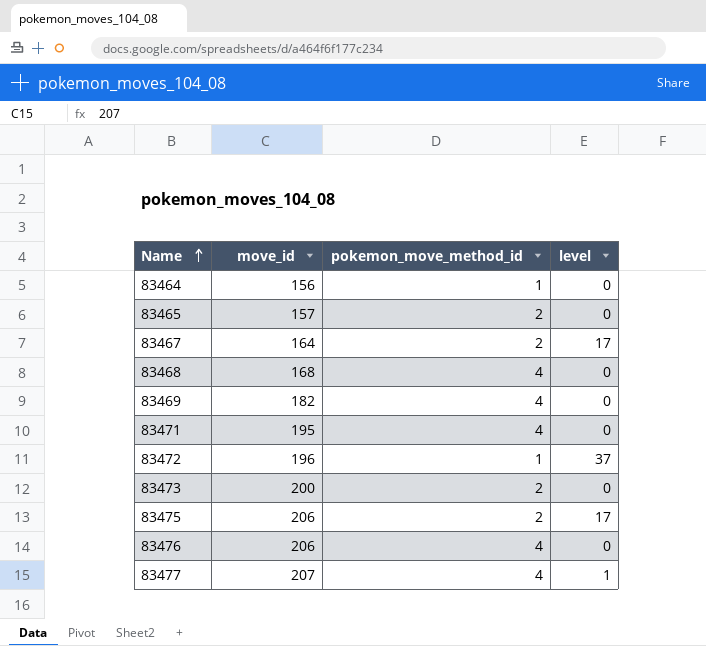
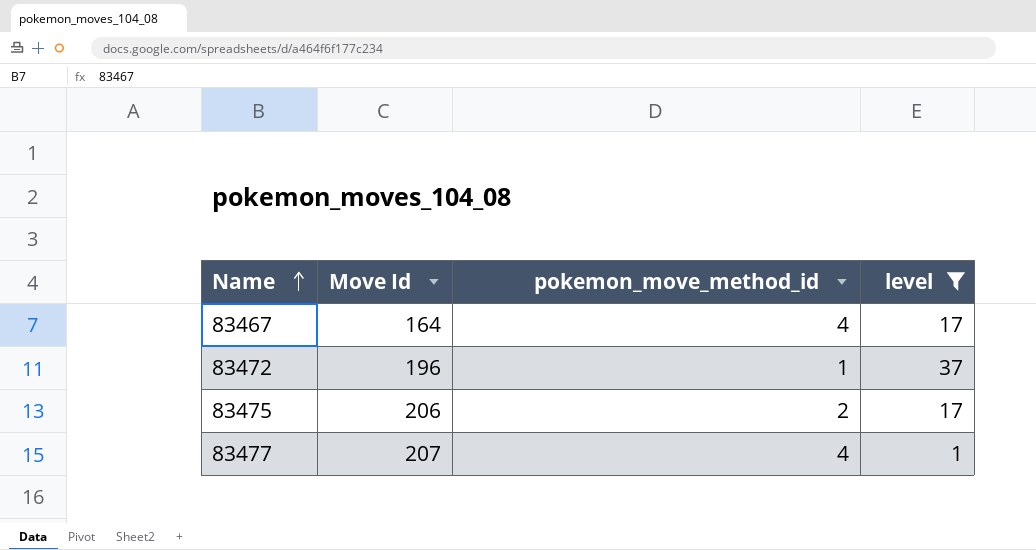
filter: none -> level != 0
column name: move_id -> Move Id
83467 | pokemon_move_method_id: 2 -> 4

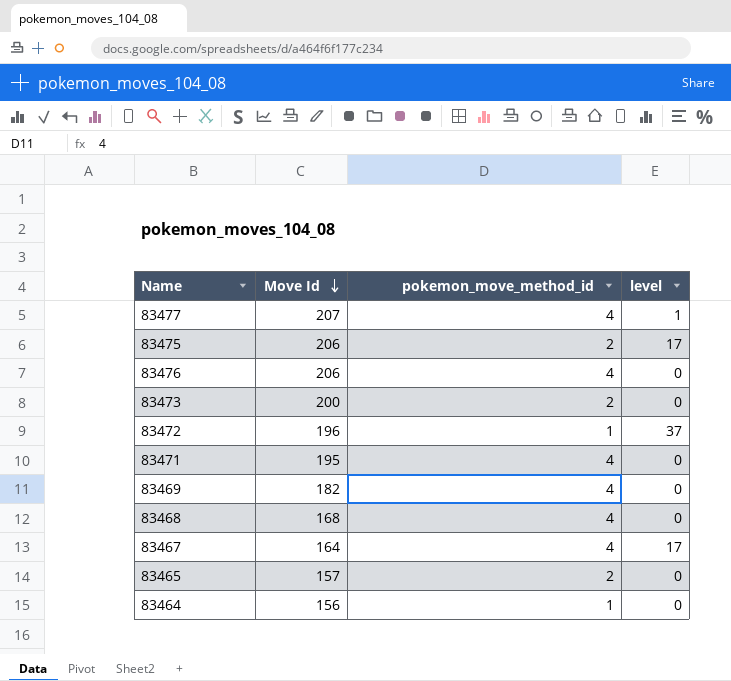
filter: level != 0 -> none
row order: Name ascending -> Move Id descending

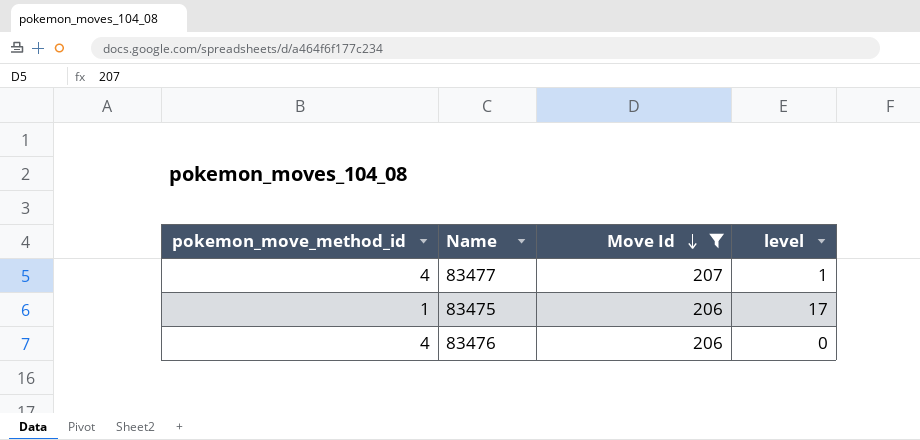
filter: none -> Move Id >= 206
column pokemon_move_method_id | position: 3 -> 1
83475 | pokemon_move_method_id: 2 -> 1

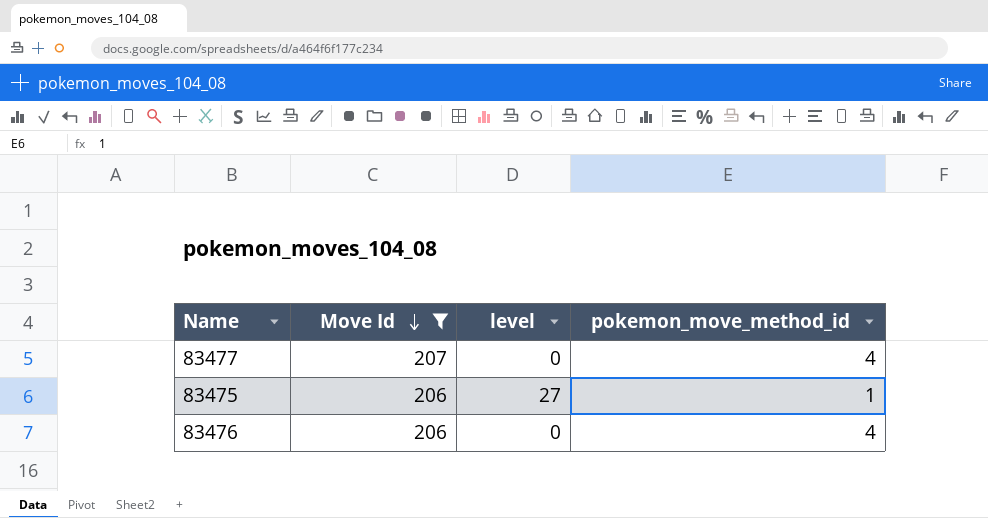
column pokemon_move_method_id | position: 1 -> 4
83477 | level: 1 -> 0
83475 | level: 17 -> 27

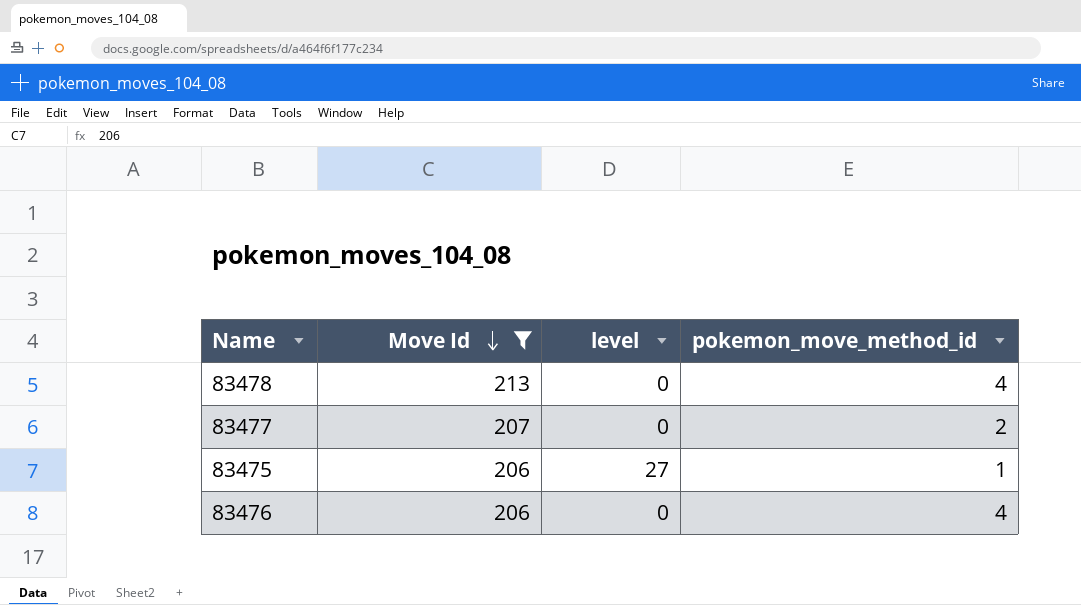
row 83478: none -> 213 | 0 | 4
83477 | pokemon_move_method_id: 4 -> 2

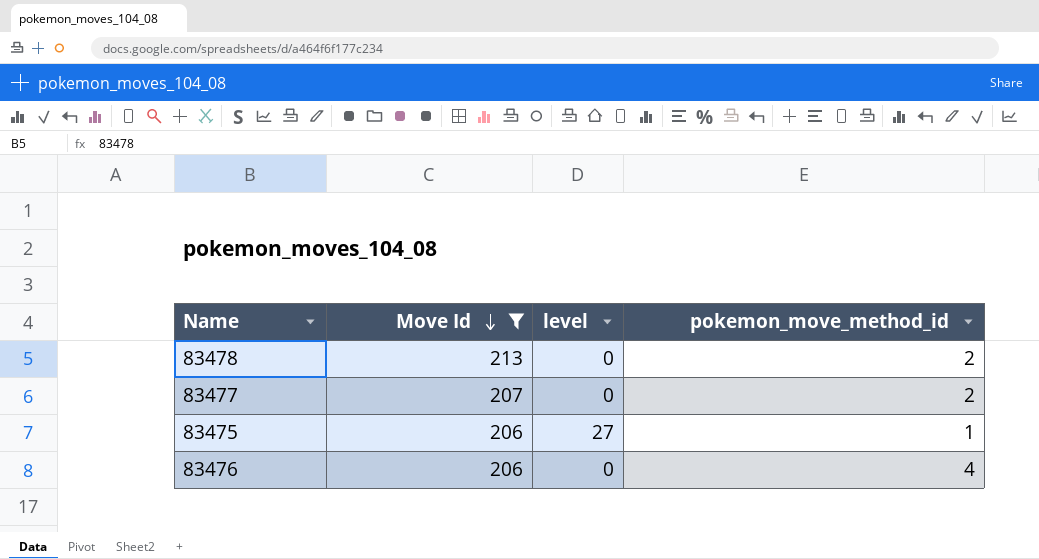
83478 | pokemon_move_method_id: 4 -> 2

